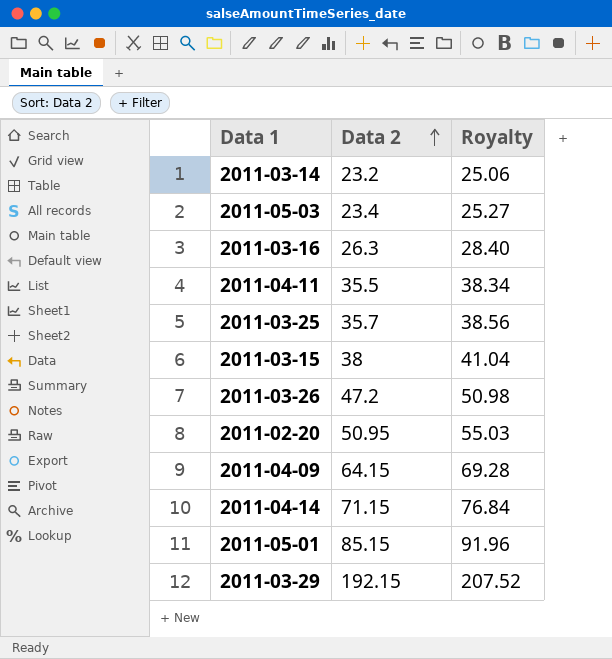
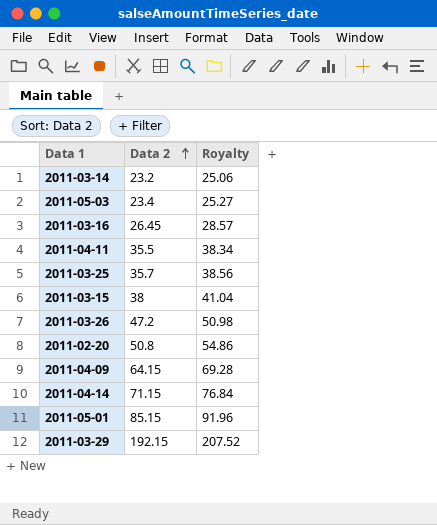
2011-03-16 | Data 2: 26.3 -> 26.45
2011-03-16 | Royalty: 28.40 -> 28.57
2011-02-20 | Data 2: 50.95 -> 50.8
2011-02-20 | Royalty: 55.03 -> 54.86

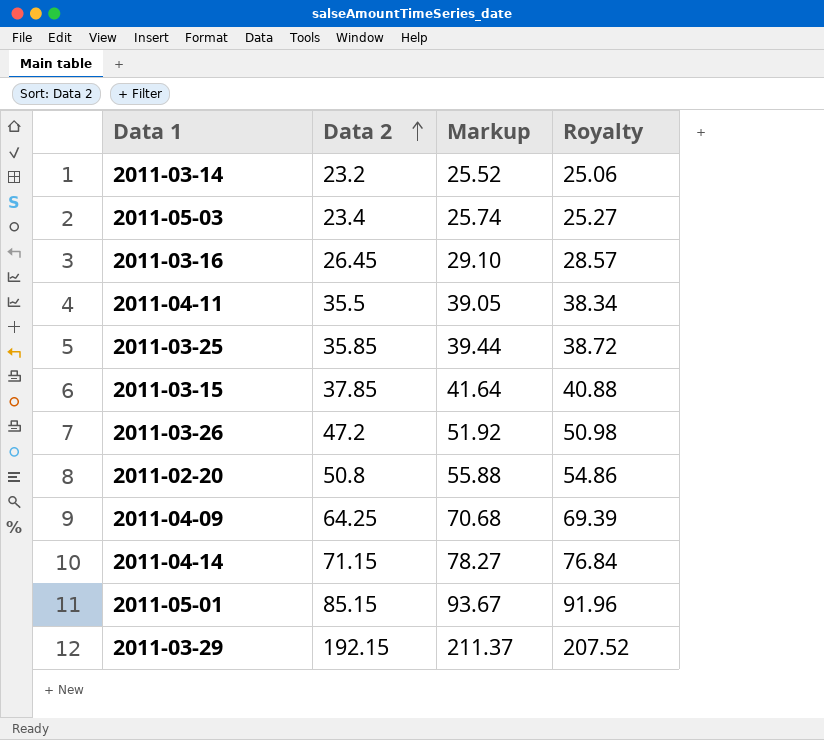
column Markup | formula: none -> [Data 2] * 1.1
2011-03-25 | Data 2: 35.7 -> 35.85
2011-03-25 | Royalty: 38.56 -> 38.72
2011-03-15 | Data 2: 38 -> 37.85
2011-03-15 | Royalty: 41.04 -> 40.88
2011-04-09 | Data 2: 64.15 -> 64.25
2011-04-09 | Royalty: 69.28 -> 69.39

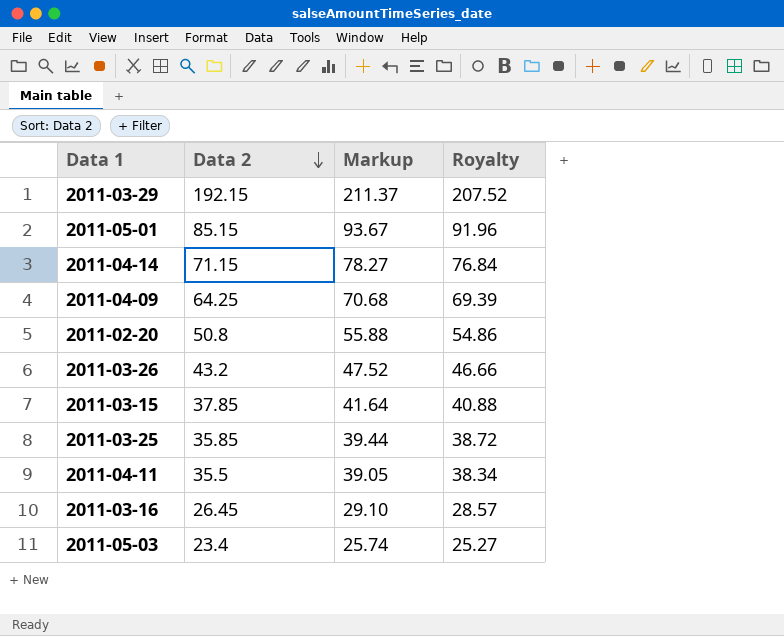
row order: Data 2 ascending -> Data 2 descending
row 2011-03-14: 23.2 | 25.52 | 25.06 -> none
2011-03-26 | Data 2: 47.2 -> 43.2
2011-03-26 | Markup: 51.92 -> 47.52
2011-03-26 | Royalty: 50.98 -> 46.66

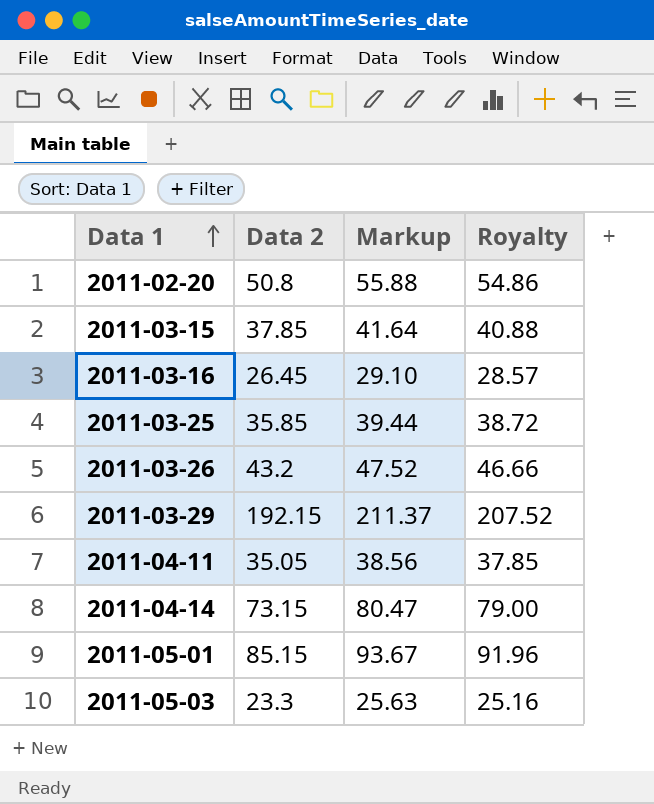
row order: Data 2 descending -> Data 1 ascending
row 2011-04-09: 64.25 | 70.68 | 69.39 -> none
2011-04-11 | Data 2: 35.5 -> 35.05
2011-04-11 | Markup: 39.05 -> 38.56
2011-04-11 | Royalty: 38.34 -> 37.85
2011-04-14 | Data 2: 71.15 -> 73.15
2011-04-14 | Markup: 78.27 -> 80.47
2011-04-14 | Royalty: 76.84 -> 79.00
2011-05-03 | Data 2: 23.4 -> 23.3
2011-05-03 | Markup: 25.74 -> 25.63
2011-05-03 | Royalty: 25.27 -> 25.16

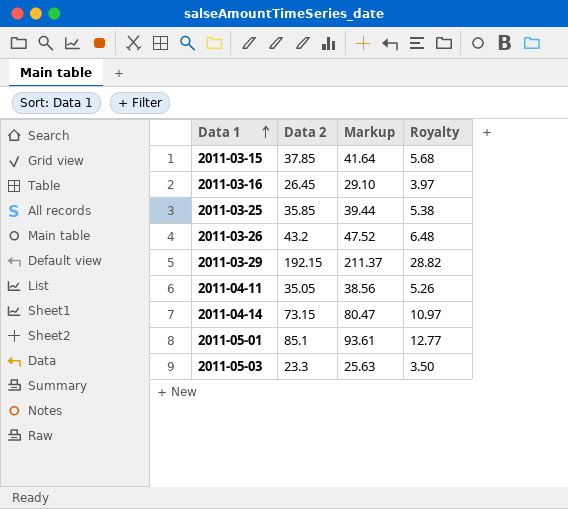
column Royalty | formula: [Data 2] * 1.08 -> [Data 2] * 0.15
row 2011-02-20: 50.8 | 55.88 | 54.86 -> none
2011-05-01 | Data 2: 85.15 -> 85.1
2011-05-01 | Markup: 93.67 -> 93.61

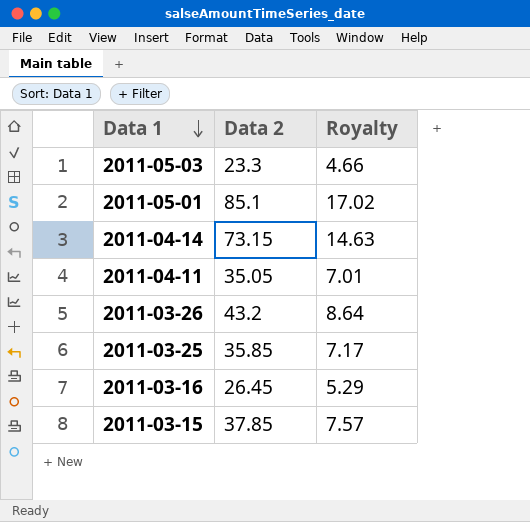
row order: Data 1 ascending -> Data 1 descending
column Markup | formula: [Data 2] * 1.1 -> none
column Royalty | formula: [Data 2] * 0.15 -> [Data 2] * 0.2
row 2011-03-29: 192.15 | 211.37 | 28.82 -> none

